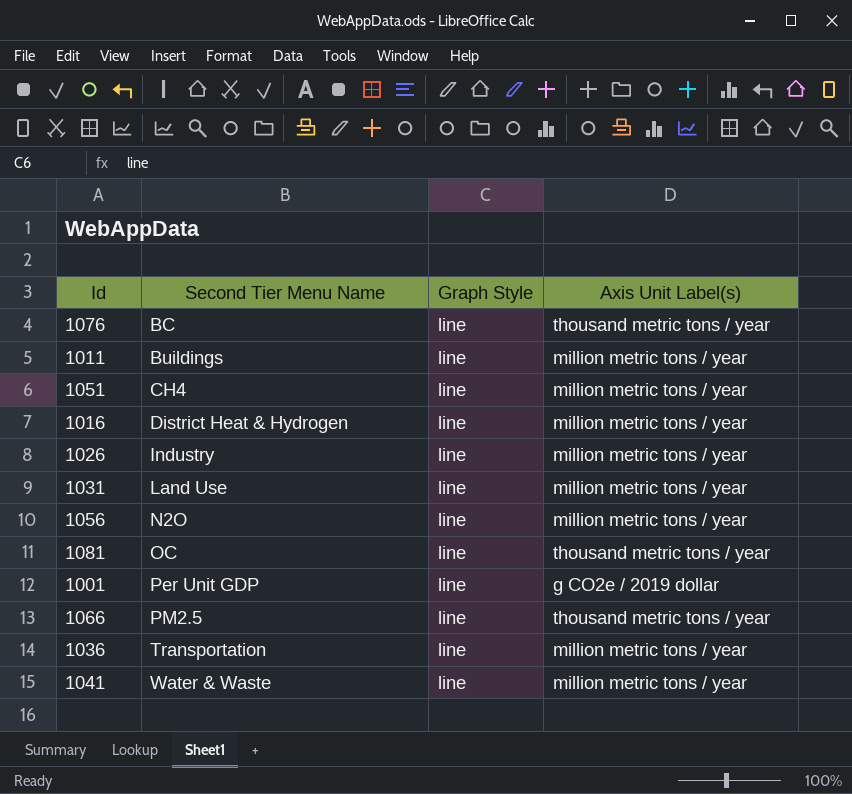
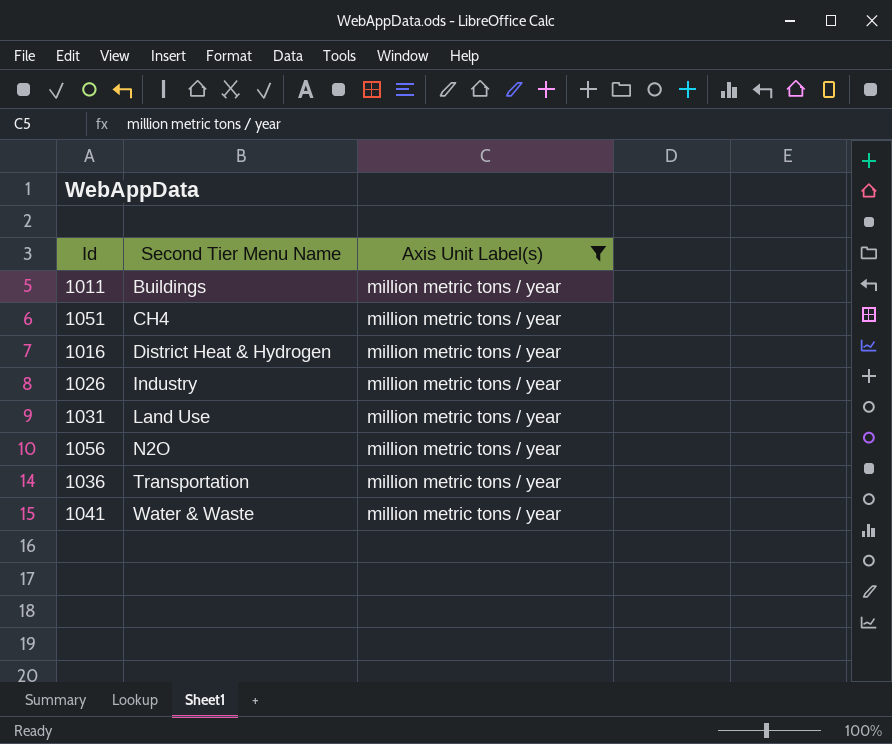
filter: none -> Axis Unit Label(s) = million metric tons / year
column Graph Style | position: 3 -> none

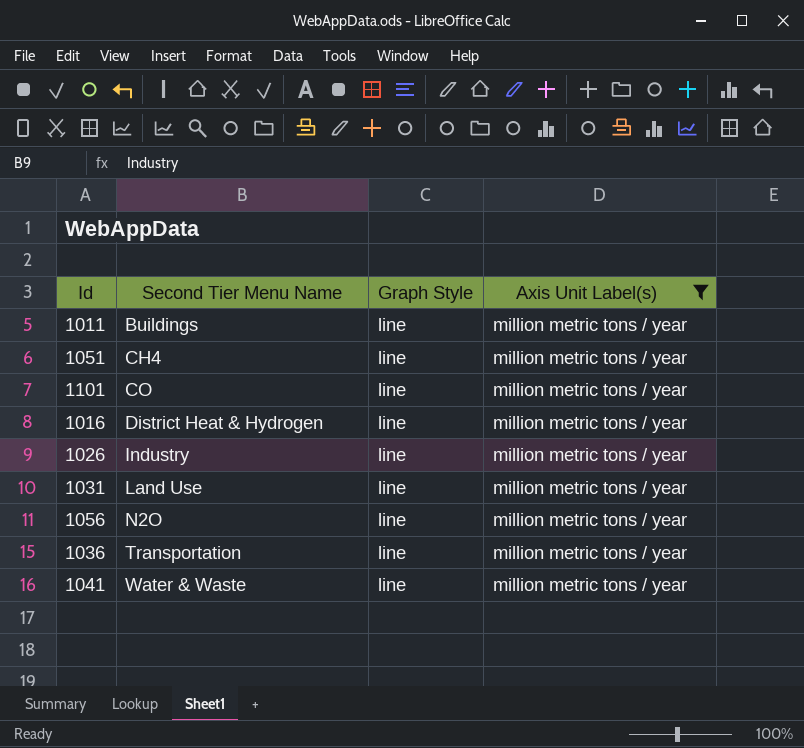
column Graph Style | position: none -> 3
row 1101: none -> CO | line | million metric tons / year

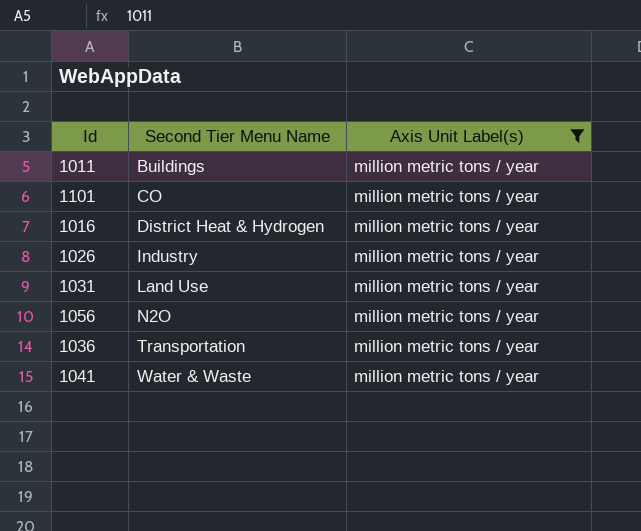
column Graph Style | position: 3 -> none
row 1051: CH4 | line | million metric tons / year -> none

